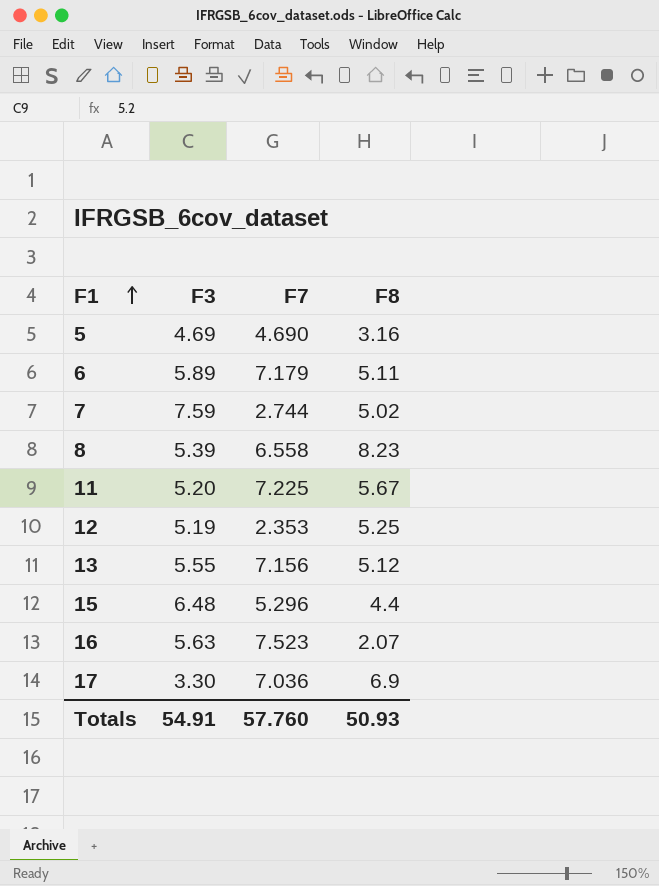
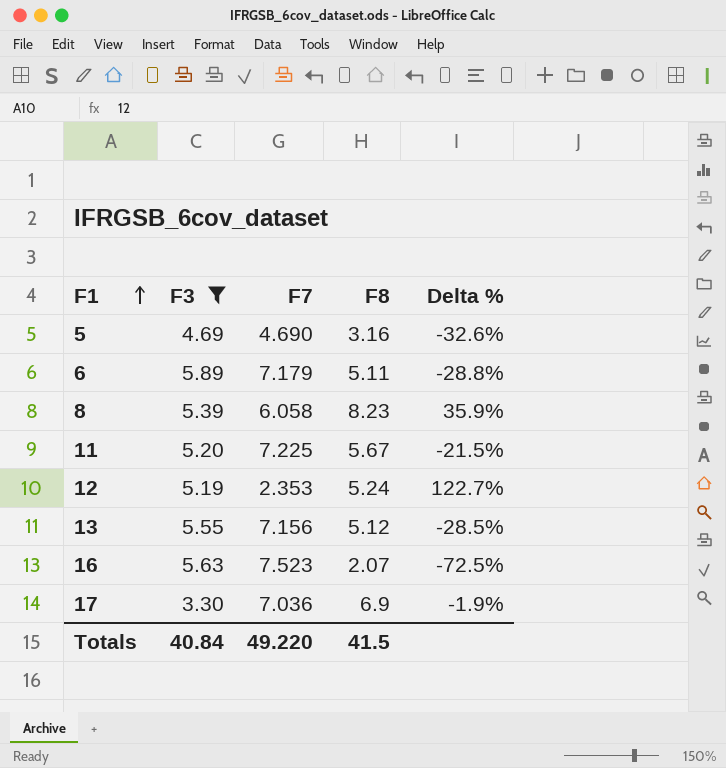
filter: none -> F3 <= 5.89
column Delta % | formula: none -> ([F8] - [F7]) / [F7]
8 | F7: 6.558 -> 6.058
12 | F8: 5.25 -> 5.24
Totals | F3: 54.91 -> 40.84
Totals | F7: 57.760 -> 49.220
Totals | F8: 50.93 -> 41.5

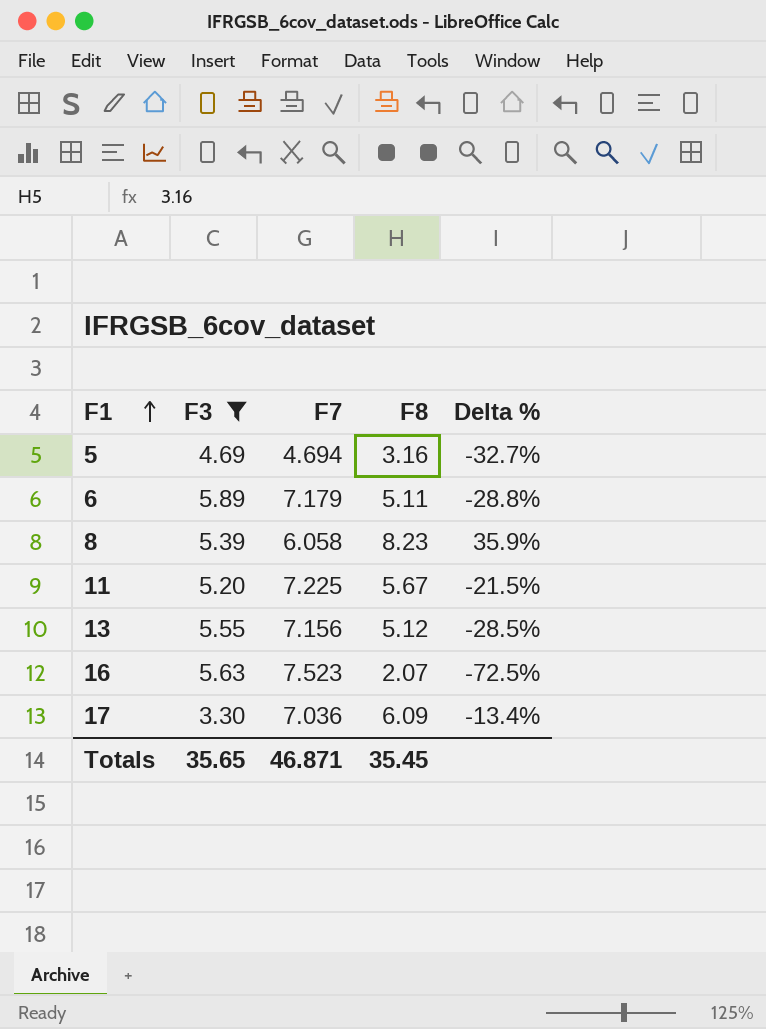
row 12: 5.19 | 2.353 | 5.24 | 122.7% -> none
5 | F7: 4.690 -> 4.694
5 | Delta %: -32.6% -> -32.7%
17 | F8: 6.9 -> 6.09
17 | Delta %: -1.9% -> -13.4%
Totals | F3: 40.84 -> 35.65
Totals | F7: 49.220 -> 46.871
Totals | F8: 41.5 -> 35.45

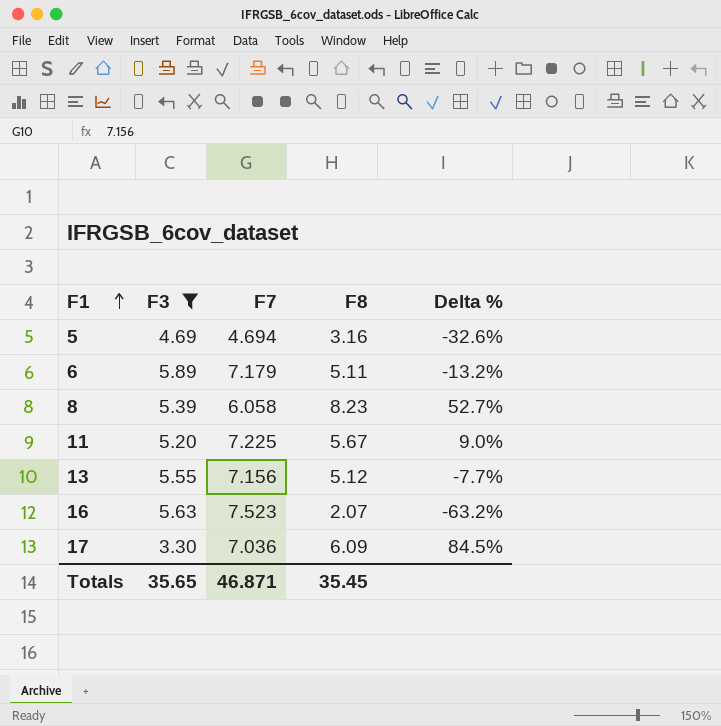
column Delta % | formula: ([F8] - [F7]) / [F7] -> ([F8] - [F3]) / [F3]

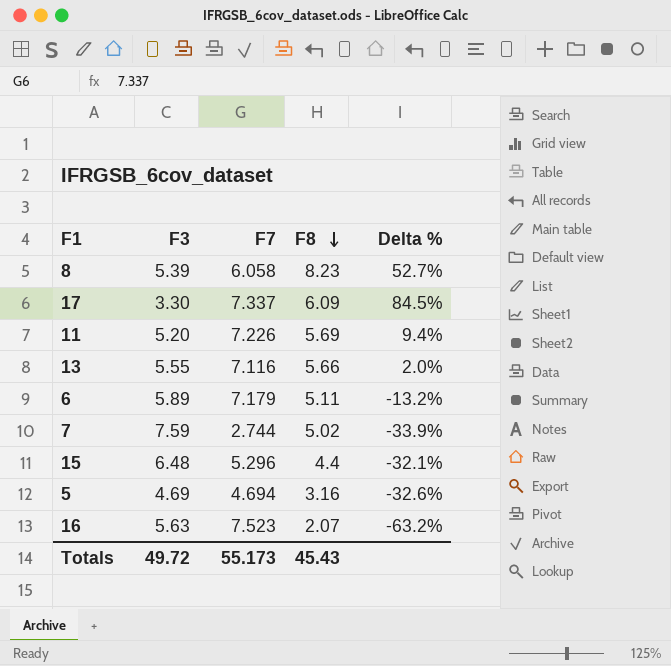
filter: F3 <= 5.89 -> none
row order: F1 ascending -> F8 descending
17 | F7: 7.036 -> 7.337
11 | F7: 7.225 -> 7.226
11 | F8: 5.67 -> 5.69
11 | Delta %: 9.0% -> 9.4%
13 | F7: 7.156 -> 7.116
13 | F8: 5.12 -> 5.66
13 | Delta %: -7.7% -> 2.0%
Totals | F3: 35.65 -> 49.72
Totals | F7: 46.871 -> 55.173
Totals | F8: 35.45 -> 45.43

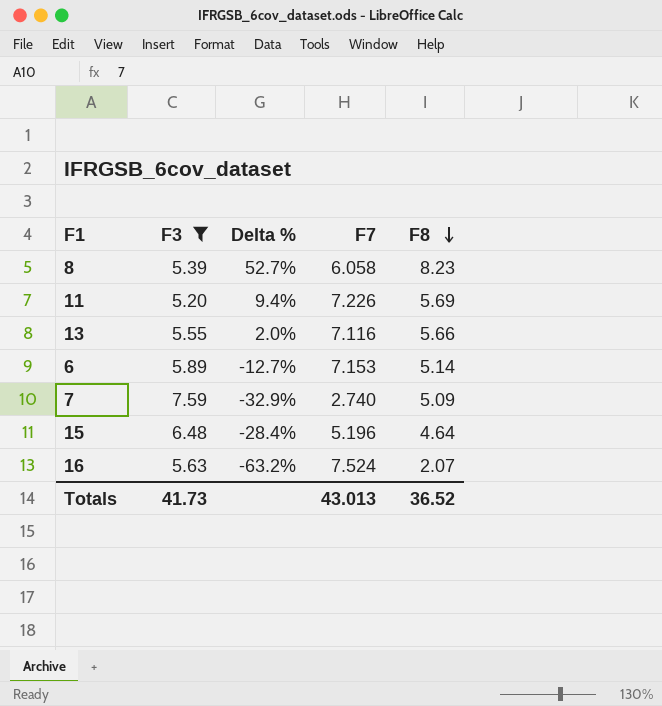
filter: none -> F3 >= 5.20
column Delta % | position: 5 -> 3
6 | Delta %: -13.2% -> -12.7%
6 | F7: 7.179 -> 7.153
6 | F8: 5.11 -> 5.14
7 | Delta %: -33.9% -> -32.9%
7 | F7: 2.744 -> 2.740
7 | F8: 5.02 -> 5.09
15 | Delta %: -32.1% -> -28.4%
15 | F7: 5.296 -> 5.196
15 | F8: 4.4 -> 4.64
16 | F7: 7.523 -> 7.524
Totals | F3: 49.72 -> 41.73
Totals | F7: 55.173 -> 43.013
Totals | F8: 45.43 -> 36.52

